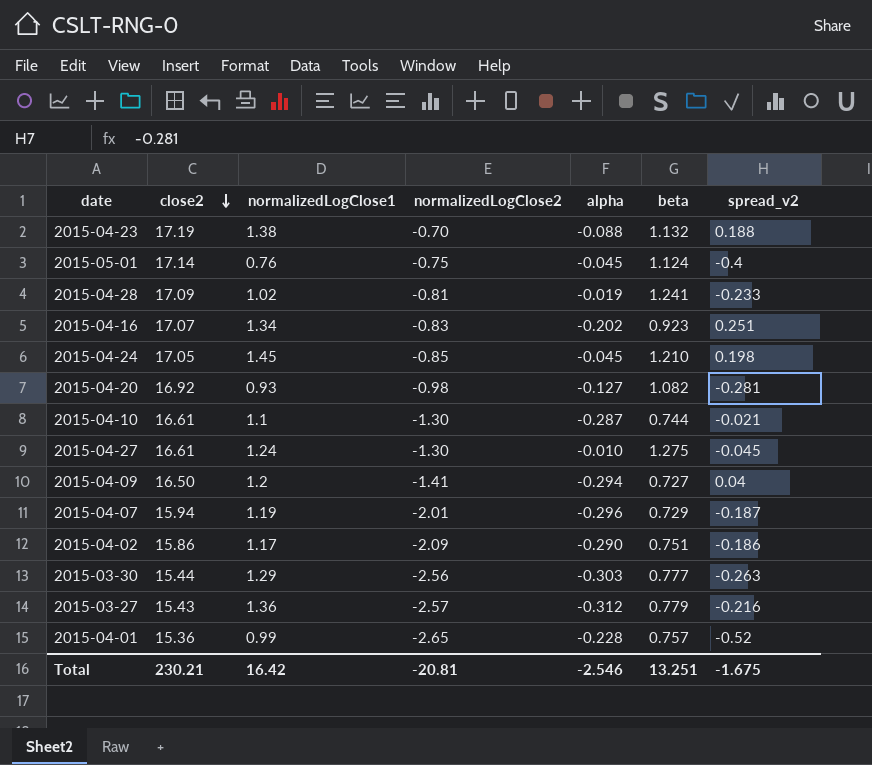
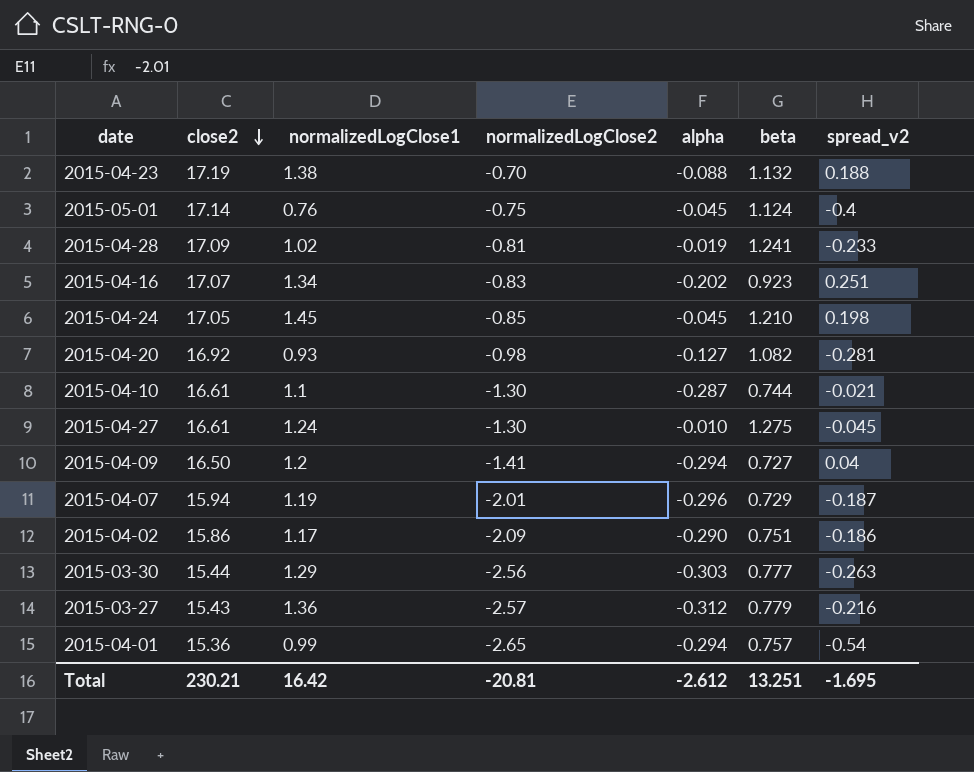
2015-04-01 | alpha: -0.228 -> -0.294
2015-04-01 | spread_v2: -0.52 -> -0.54
Total | alpha: -2.546 -> -2.612
Total | spread_v2: -1.675 -> -1.695

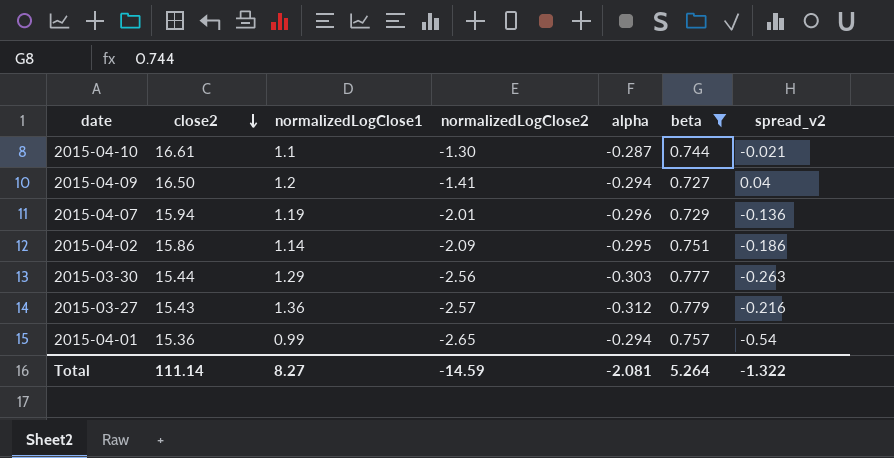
filter: none -> beta <= 0.779
2015-04-07 | spread_v2: -0.187 -> -0.136
2015-04-02 | normalizedLogClose1: 1.17 -> 1.14
2015-04-02 | alpha: -0.290 -> -0.295
Total | close2: 230.21 -> 111.14
Total | normalizedLogClose1: 16.42 -> 8.27
Total | normalizedLogClose2: -20.81 -> -14.59
Total | alpha: -2.612 -> -2.081
Total | beta: 13.251 -> 5.264
Total | spread_v2: -1.695 -> -1.322

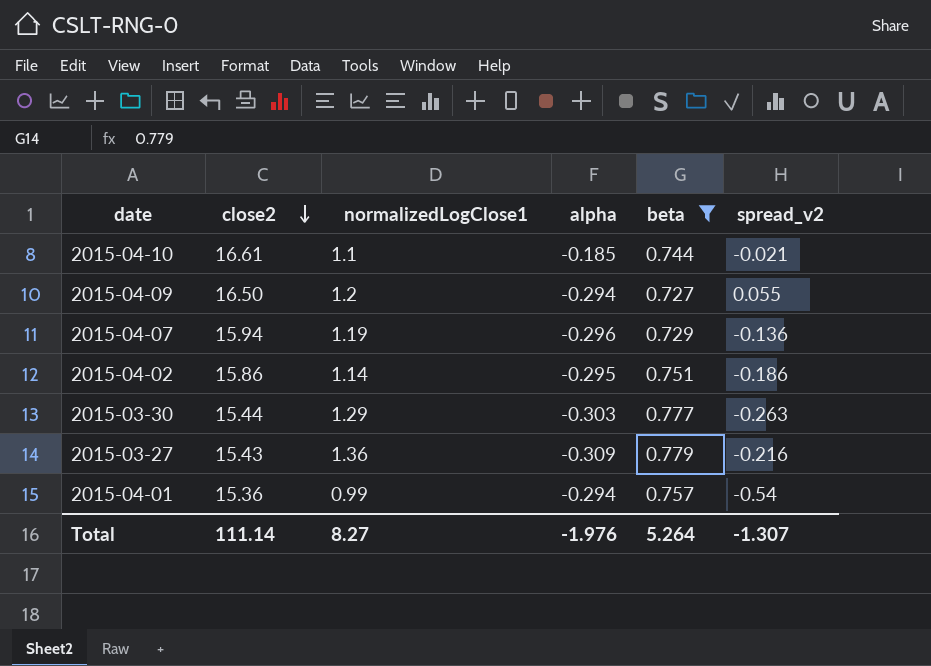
column normalizedLogClose2 | position: 4 -> none
2015-04-10 | alpha: -0.287 -> -0.185
2015-04-09 | spread_v2: 0.04 -> 0.055
2015-03-27 | alpha: -0.312 -> -0.309
Total | alpha: -2.081 -> -1.976
Total | spread_v2: -1.322 -> -1.307

